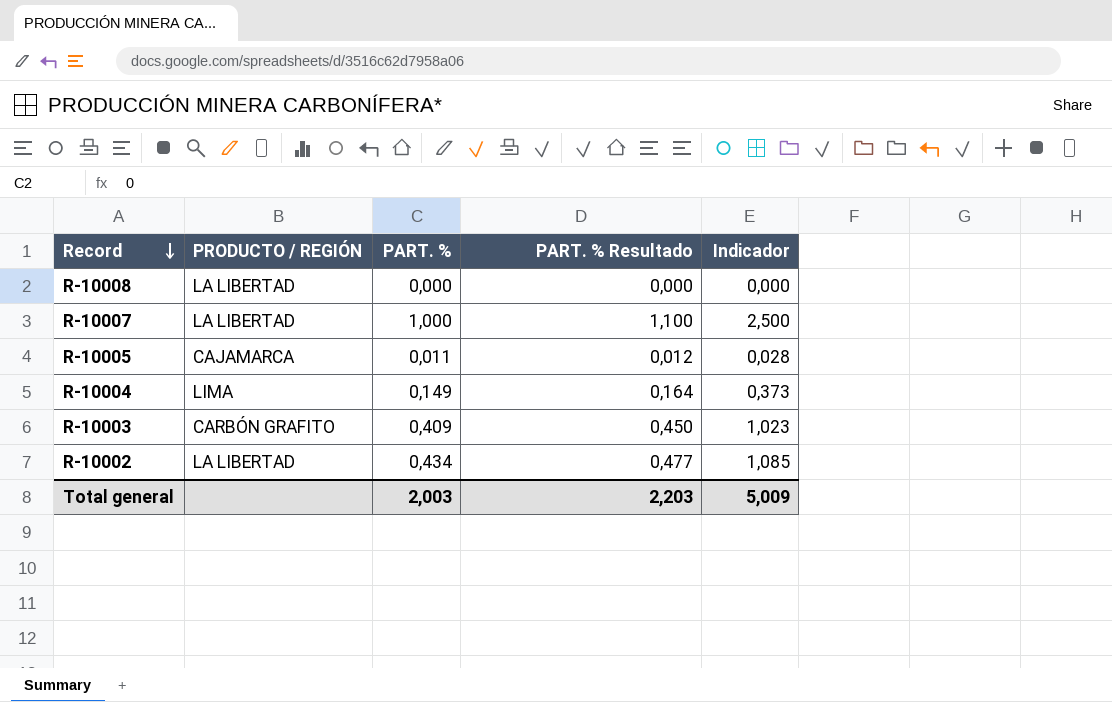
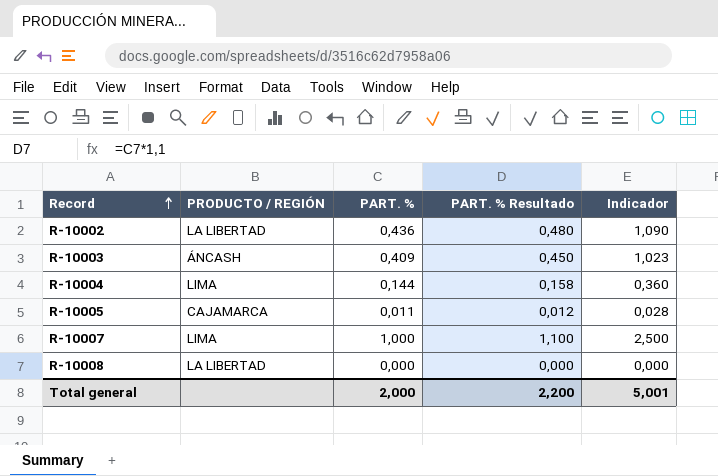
row order: Record descending -> Record ascending
R-10002 | PART. %: 0,434 -> 0,436
R-10002 | PART. % Resultado: 0,477 -> 0,480
R-10002 | Indicador: 1,085 -> 1,090
R-10003 | PRODUCTO / REGIÓN: CARBÓN GRAFITO -> ÁNCASH
R-10004 | PART. %: 0,149 -> 0,144
R-10004 | PART. % Resultado: 0,164 -> 0,158
R-10004 | Indicador: 0,373 -> 0,360
R-10007 | PRODUCTO / REGIÓN: LA LIBERTAD -> LIMA
Total general | PART. %: 2,003 -> 2,000
Total general | PART. % Resultado: 2,203 -> 2,200
Total general | Indicador: 5,009 -> 5,001

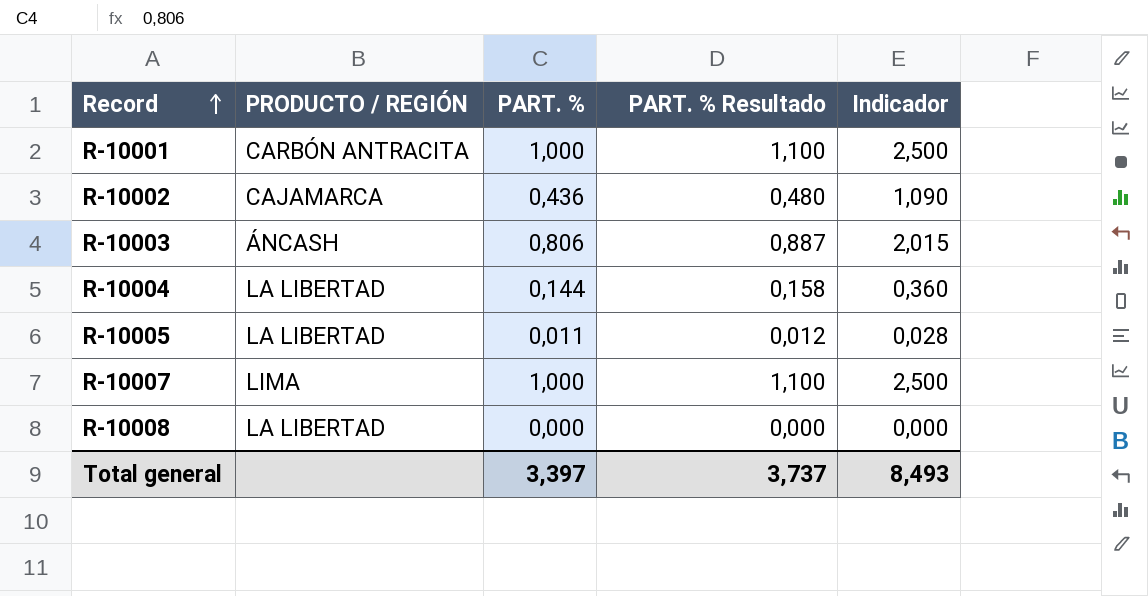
row R-10001: none -> CARBÓN ANTRACITA | 1,000 | 1,100 | 2,500
R-10002 | PRODUCTO / REGIÓN: LA LIBERTAD -> CAJAMARCA
R-10003 | PART. %: 0,409 -> 0,806
R-10003 | PART. % Resultado: 0,450 -> 0,887
R-10003 | Indicador: 1,023 -> 2,015
R-10004 | PRODUCTO / REGIÓN: LIMA -> LA LIBERTAD
R-10005 | PRODUCTO / REGIÓN: CAJAMARCA -> LA LIBERTAD
Total general | PART. %: 2,000 -> 3,397
Total general | PART. % Resultado: 2,200 -> 3,737
Total general | Indicador: 5,001 -> 8,493

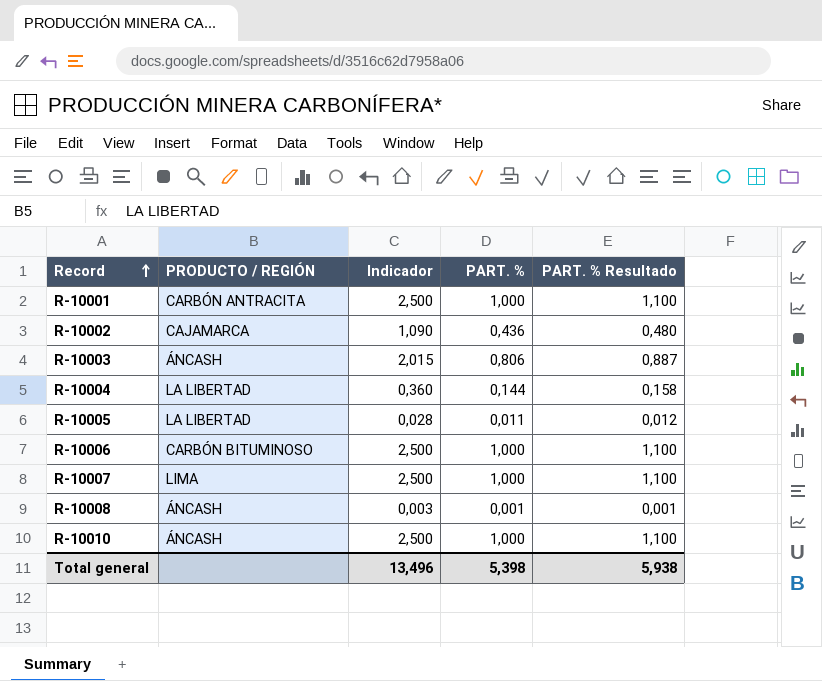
column Indicador | position: 5 -> 3
row R-10006: none -> CARBÓN BITUMINOSO | 2,500 | 1,000 | 1,100
R-10008 | PRODUCTO / REGIÓN: LA LIBERTAD -> ÁNCASH
R-10008 | Indicador: 0,000 -> 0,003
R-10008 | PART. %: 0,000 -> 0,001
R-10008 | PART. % Resultado: 0,000 -> 0,001
row R-10010: none -> ÁNCASH | 2,500 | 1,000 | 1,100
Total general | Indicador: 8,493 -> 13,496
Total general | PART. %: 3,397 -> 5,398
Total general | PART. % Resultado: 3,737 -> 5,938

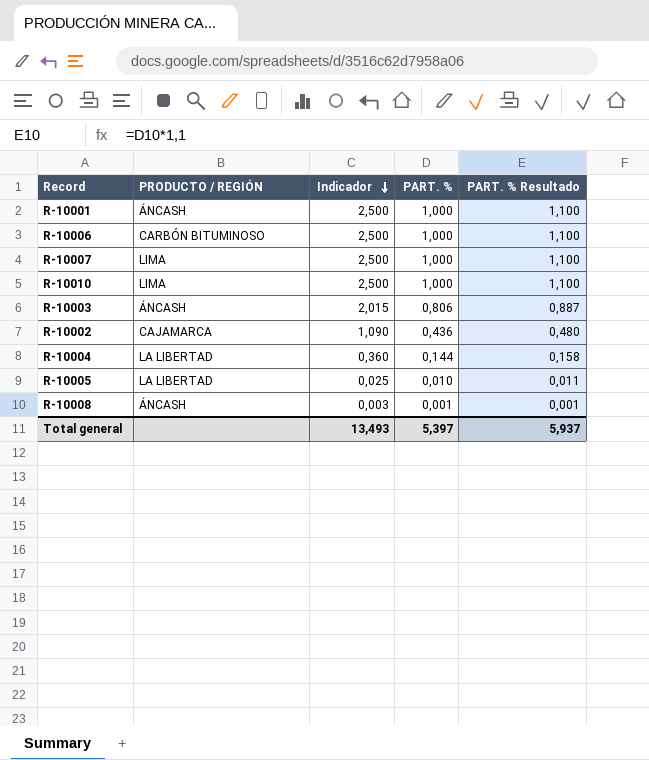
row order: Record ascending -> Indicador descending
R-10001 | PRODUCTO / REGIÓN: CARBÓN ANTRACITA -> ÁNCASH
R-10010 | PRODUCTO / REGIÓN: ÁNCASH -> LIMA
R-10005 | Indicador: 0,028 -> 0,025
R-10005 | PART. %: 0,011 -> 0,010
R-10005 | PART. % Resultado: 0,012 -> 0,011
Total general | Indicador: 13,496 -> 13,493
Total general | PART. %: 5,398 -> 5,397
Total general | PART. % Resultado: 5,938 -> 5,937

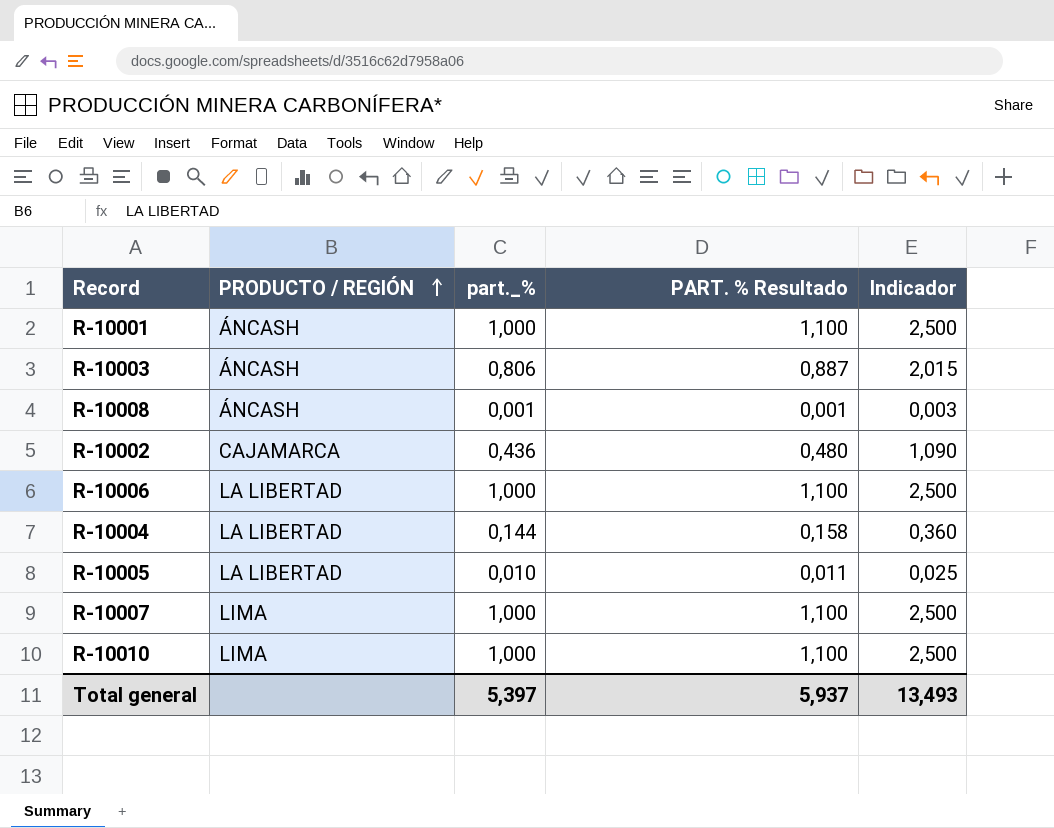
row order: Indicador descending -> PRODUCTO / REGIÓN ascending
column name: PART. % -> part._%
column Indicador | position: 3 -> 5
R-10006 | PRODUCTO / REGIÓN: CARBÓN BITUMINOSO -> LA LIBERTAD

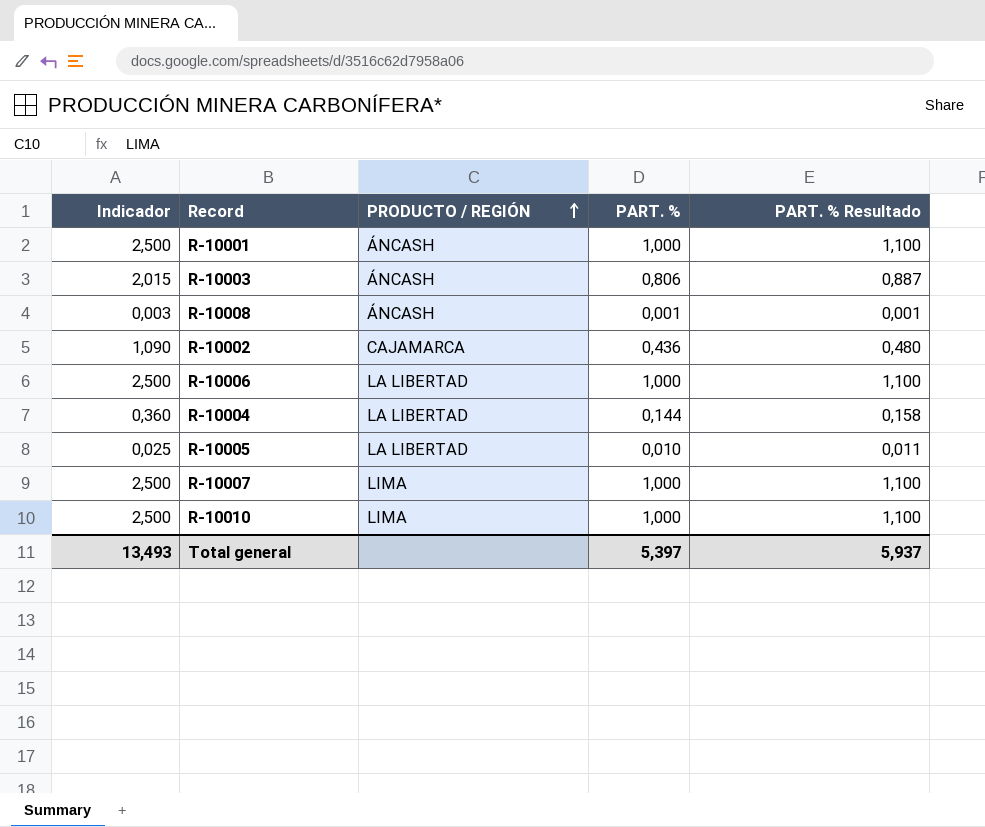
column Indicador | position: 5 -> 1
column name: part._% -> PART. %

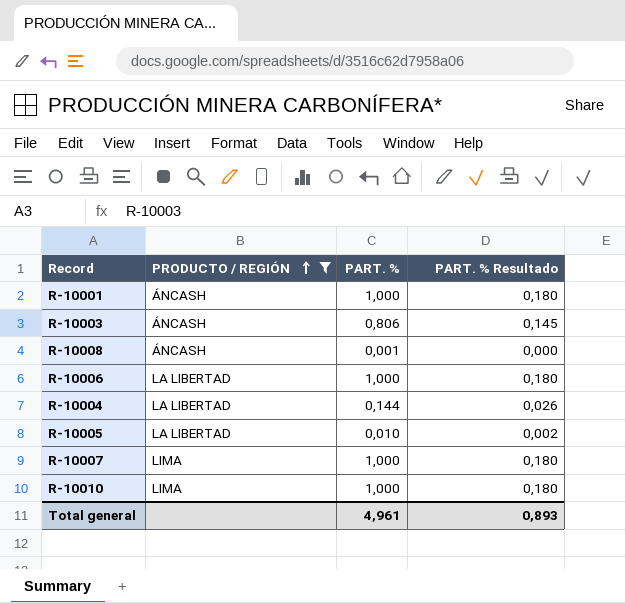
filter: none -> PRODUCTO / REGIÓN != CAJAMARCA
column Indicador | formula: [PART. %] * 2,5 -> none
column PART. % Resultado | formula: [PART. %] * 1,1 -> [PART. %] * 0,18
Total general | PART. %: 5,397 -> 4,961
Total general | PART. % Resultado: 5,937 -> 0,893

